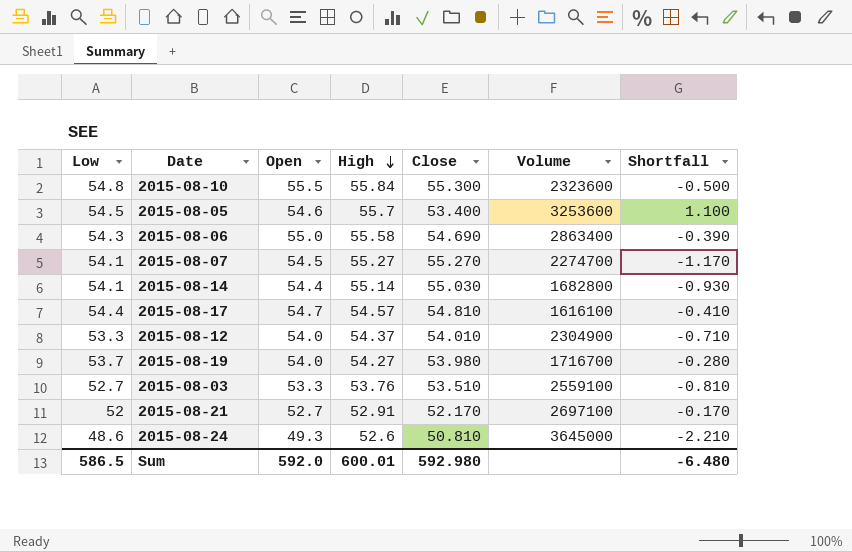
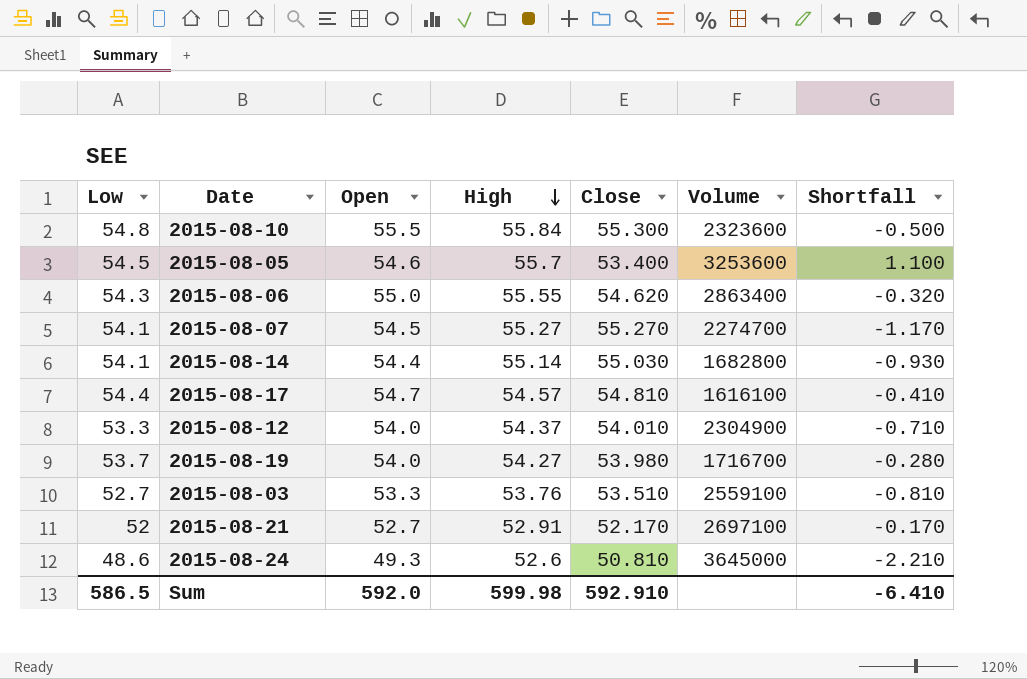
2015-08-06 | High: 55.58 -> 55.55
2015-08-06 | Close: 54.690 -> 54.620
2015-08-06 | Shortfall: -0.390 -> -0.320
Sum | High: 600.01 -> 599.98
Sum | Close: 592.980 -> 592.910
Sum | Shortfall: -6.480 -> -6.410

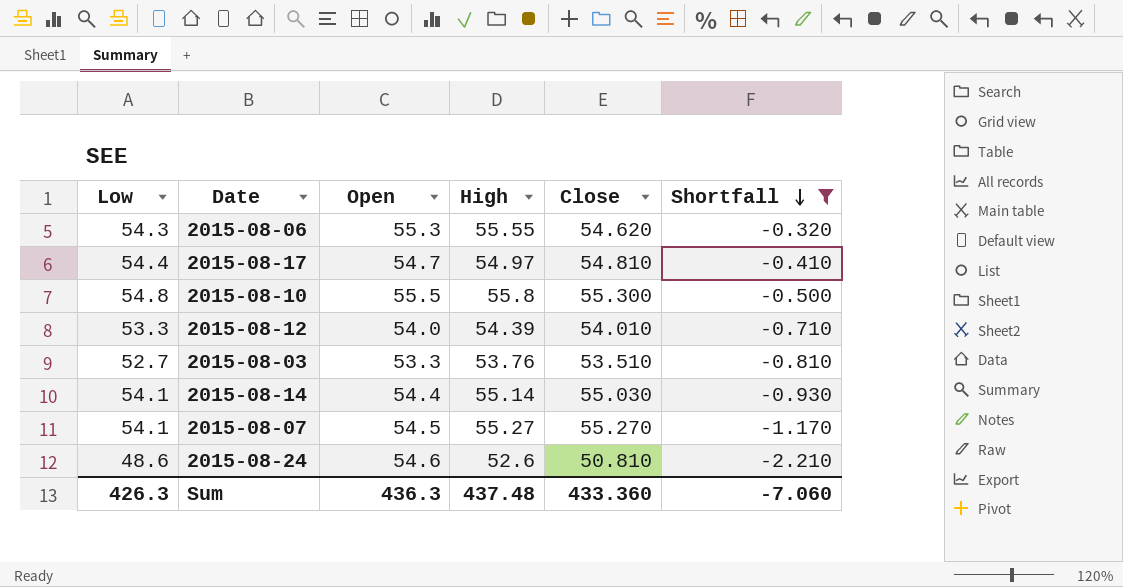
filter: none -> Shortfall <= -0.320
row order: High descending -> Shortfall descending
column Volume | position: 6 -> none
2015-08-06 | Open: 55.0 -> 55.3
2015-08-17 | High: 54.57 -> 54.97
2015-08-10 | High: 55.84 -> 55.8
2015-08-12 | High: 54.37 -> 54.39
2015-08-24 | Open: 49.3 -> 54.6
Sum | Low: 586.5 -> 426.3
Sum | Open: 592.0 -> 436.3
Sum | High: 599.98 -> 437.48
Sum | Close: 592.910 -> 433.360
Sum | Shortfall: -6.410 -> -7.060

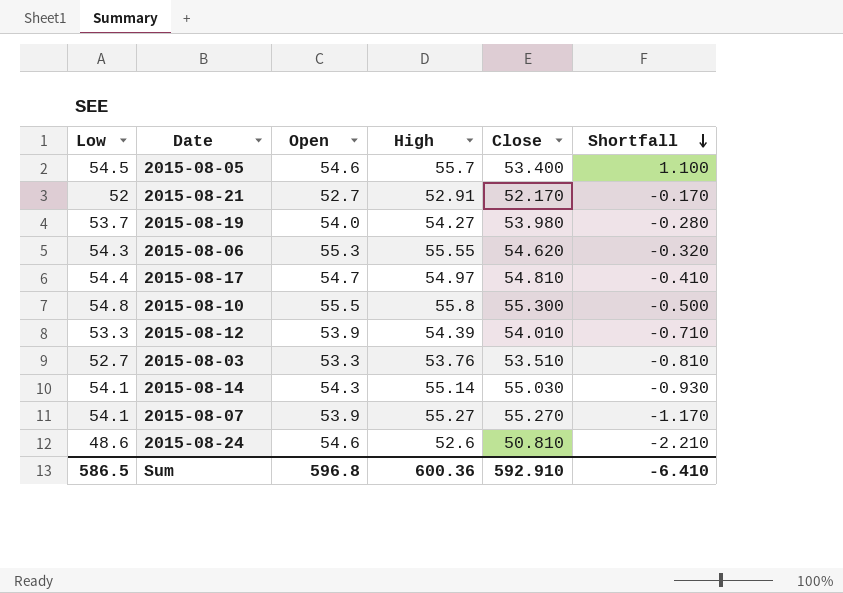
filter: Shortfall <= -0.320 -> none
2015-08-12 | Open: 54.0 -> 53.9
2015-08-14 | Open: 54.4 -> 54.3
2015-08-07 | Open: 54.5 -> 53.9
Sum | Low: 426.3 -> 586.5
Sum | Open: 436.3 -> 596.8
Sum | High: 437.48 -> 600.36
Sum | Close: 433.360 -> 592.910
Sum | Shortfall: -7.060 -> -6.410

